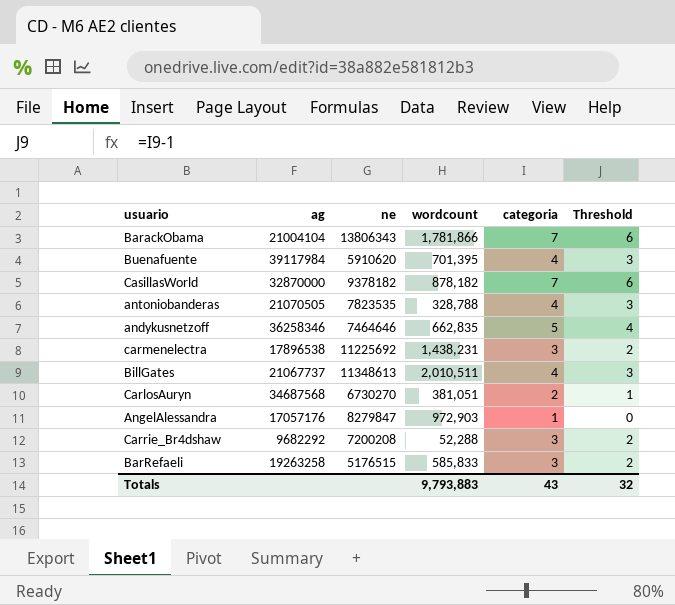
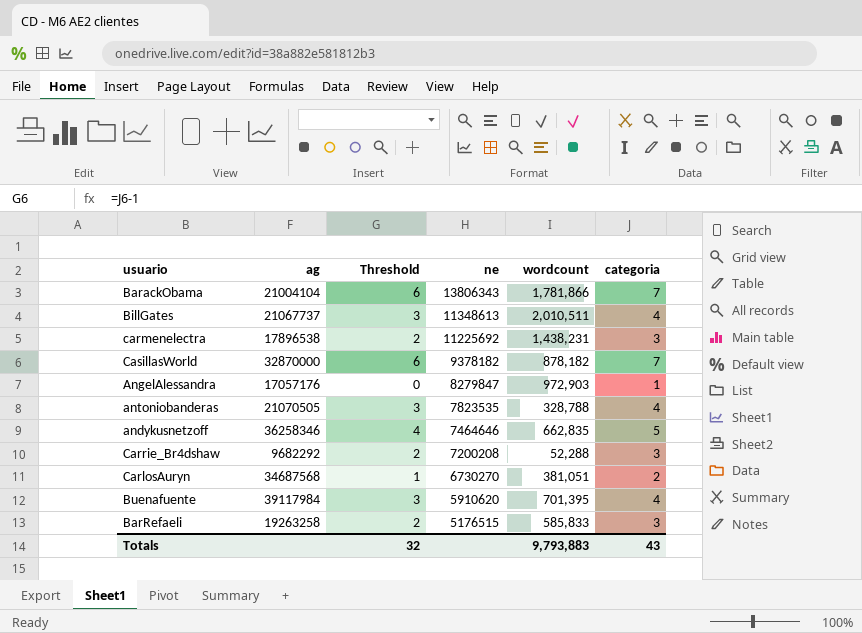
row order: none -> ne descending
column Threshold | position: 6 -> 3

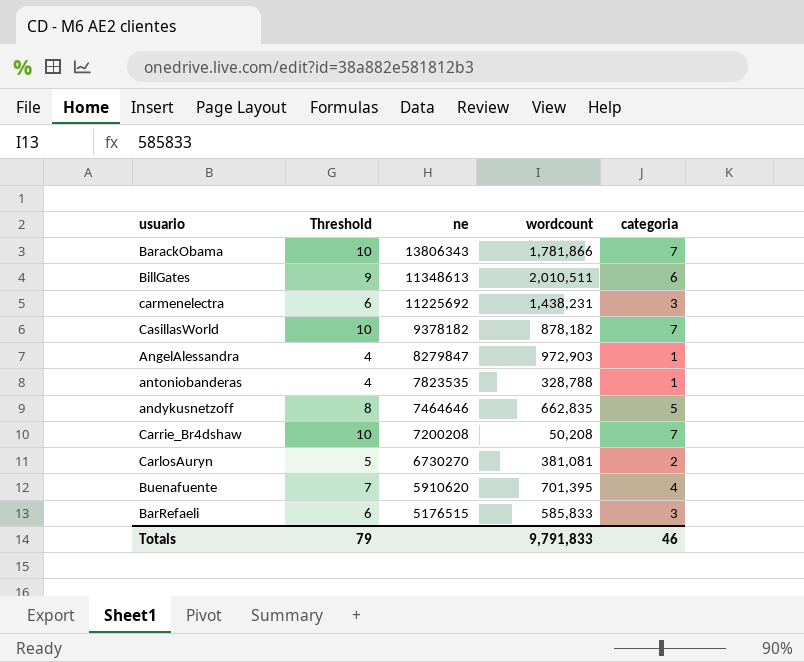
column ag | position: 2 -> none
column Threshold | formula: [categoria] - 1 -> [categoria] + 3
BillGates | categoria: 4 -> 6
antoniobanderas | categoria: 4 -> 1
Carrie_Br4dshaw | wordcount: 52,288 -> 50,208
Carrie_Br4dshaw | categoria: 3 -> 7
CarlosAuryn | wordcount: 381,051 -> 381,081
Totals | Threshold: 32 -> 79
Totals | wordcount: 9,793,883 -> 9,791,833
Totals | categoria: 43 -> 46

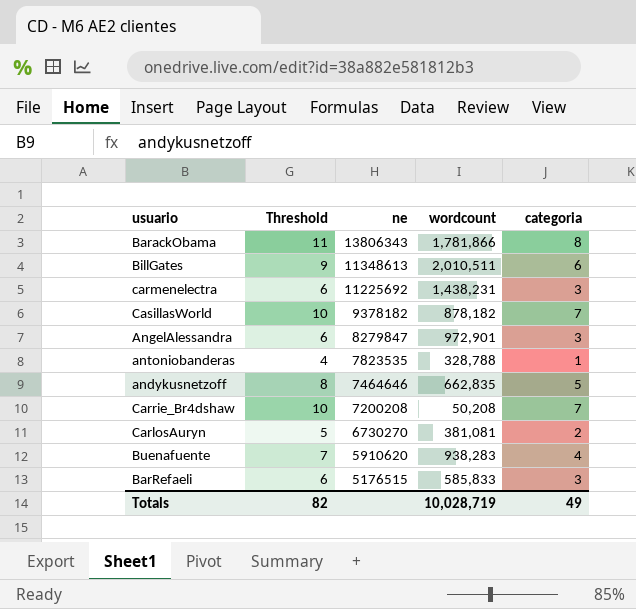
BarackObama | Threshold: 10 -> 11
BarackObama | categoria: 7 -> 8
AngelAlessandra | Threshold: 4 -> 6
AngelAlessandra | wordcount: 972,903 -> 972,901
AngelAlessandra | categoria: 1 -> 3
Buenafuente | wordcount: 701,395 -> 938,283
Totals | Threshold: 79 -> 82
Totals | wordcount: 9,791,833 -> 10,028,719
Totals | categoria: 46 -> 49

